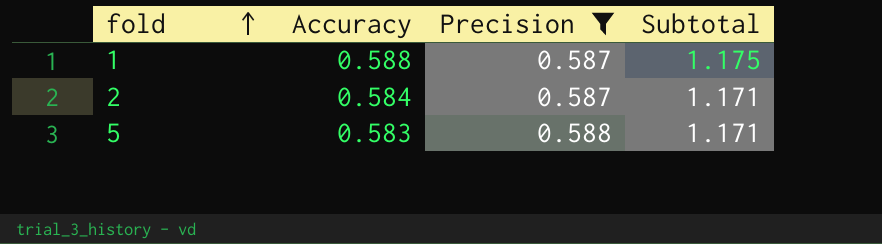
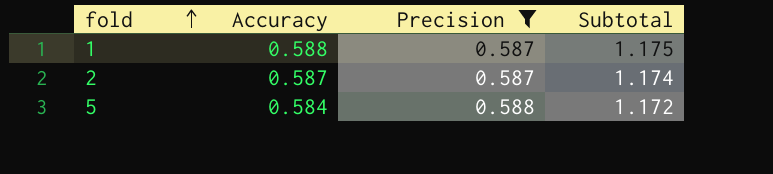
2 | Accuracy: 0.584 -> 0.587
2 | Subtotal: 1.171 -> 1.174
5 | Accuracy: 0.583 -> 0.584
5 | Subtotal: 1.171 -> 1.172

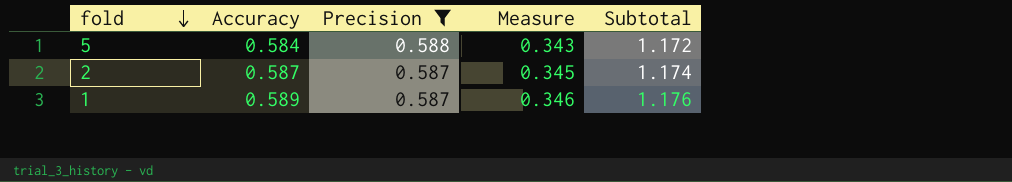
row order: fold ascending -> fold descending
column Measure | formula: none -> [Accuracy] * [Precision]
1 | Accuracy: 0.588 -> 0.589
1 | Subtotal: 1.175 -> 1.176

